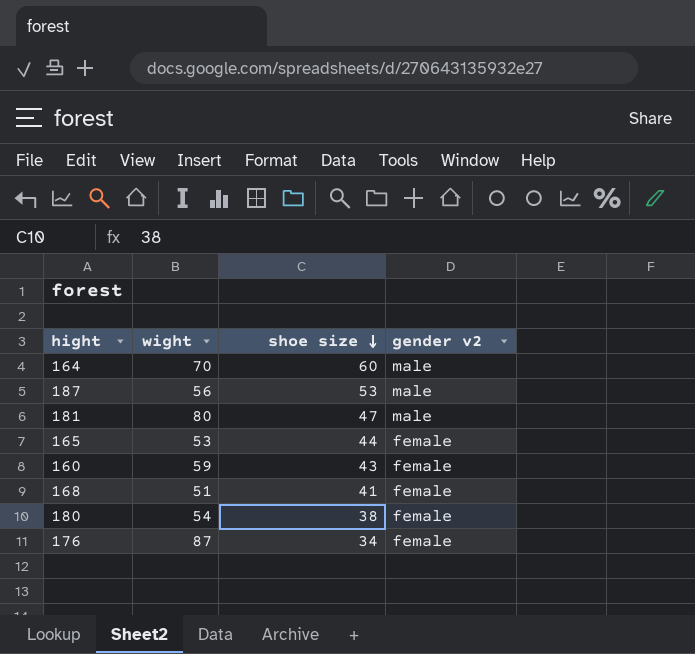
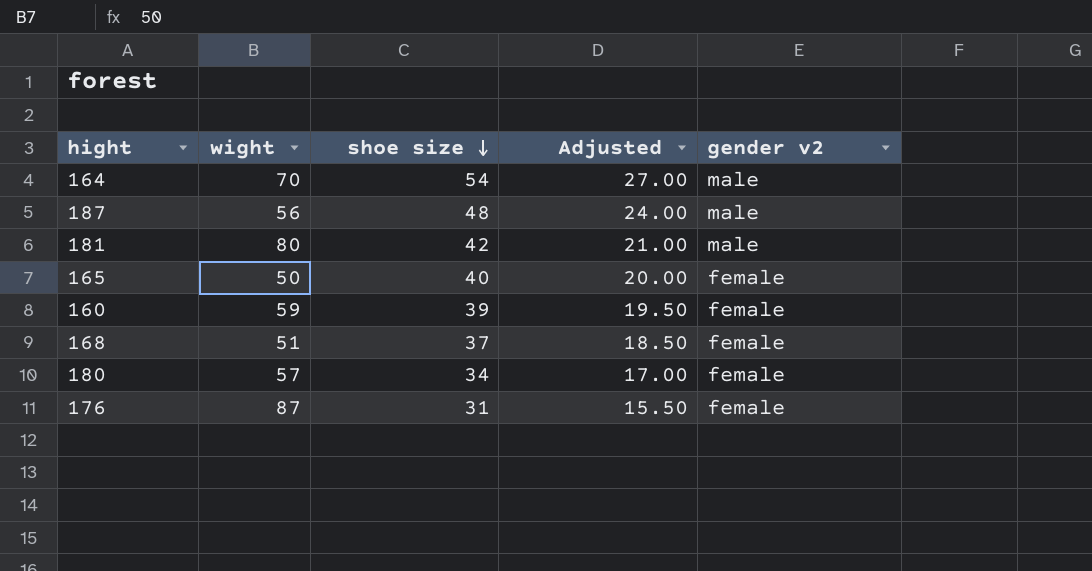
column Adjusted | formula: none -> [shoe size] * 0.5
164 | shoe size: 60 -> 54
187 | shoe size: 53 -> 48
181 | shoe size: 47 -> 42
165 | wight: 53 -> 50
165 | shoe size: 44 -> 40
160 | shoe size: 43 -> 39
168 | shoe size: 41 -> 37
180 | wight: 54 -> 57
180 | shoe size: 38 -> 34
176 | shoe size: 34 -> 31

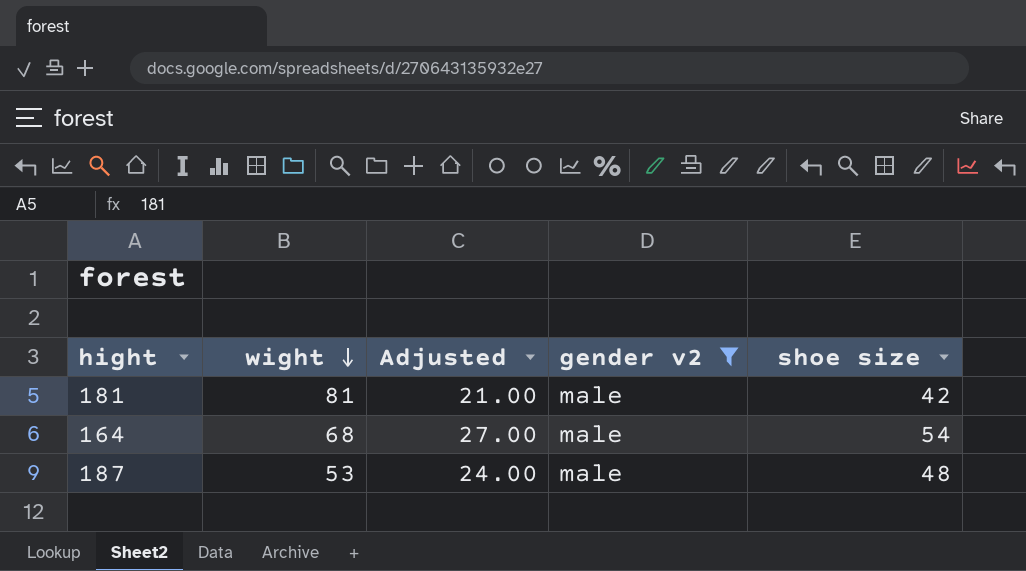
filter: none -> gender v2 = male
row order: shoe size descending -> wight descending
column shoe size | position: 3 -> 5
181 | wight: 80 -> 81
164 | wight: 70 -> 68
187 | wight: 56 -> 53

